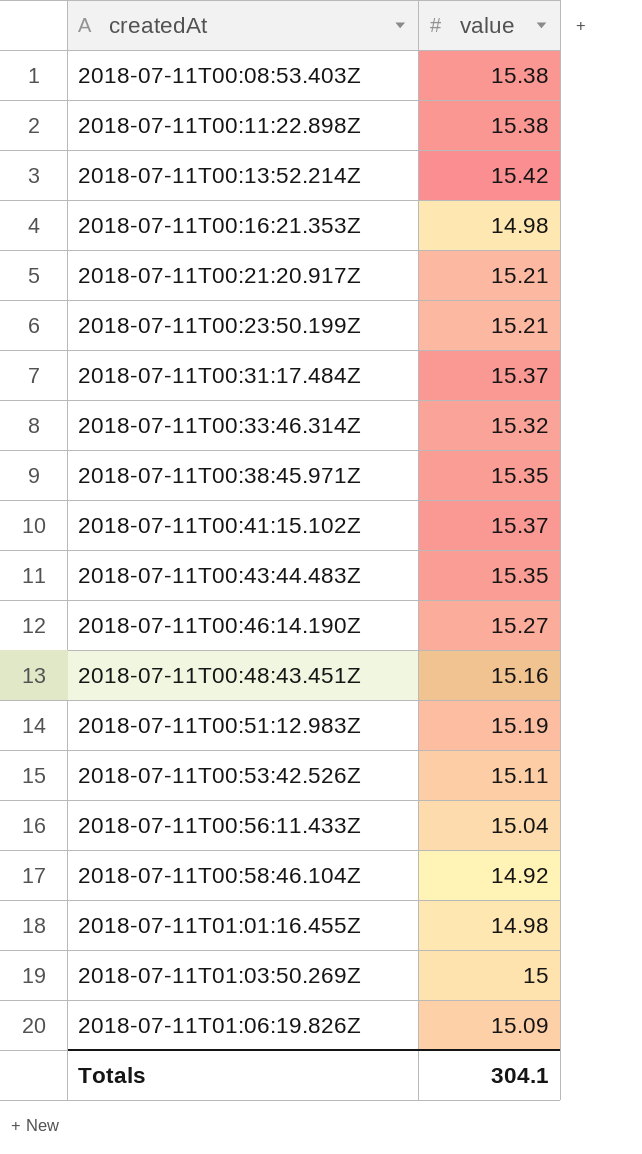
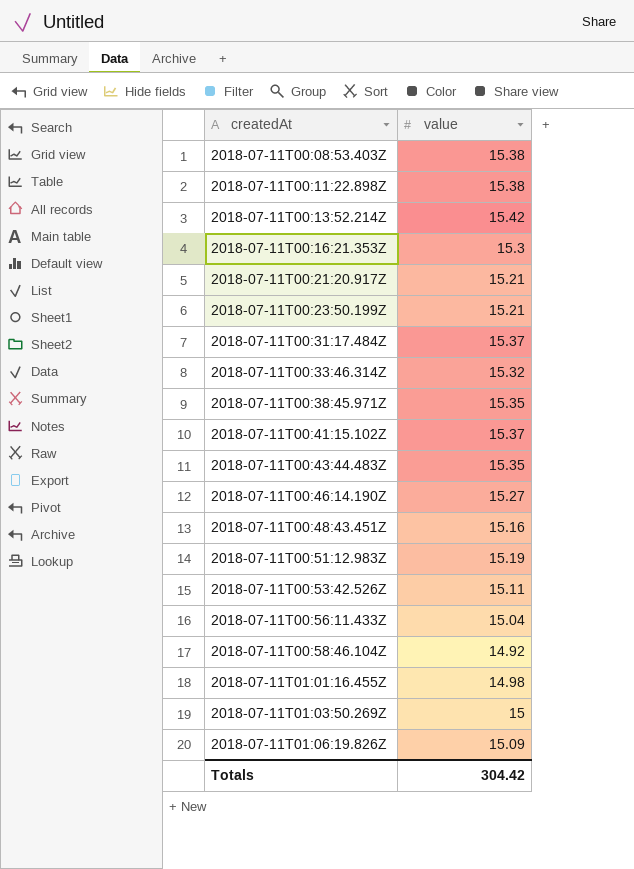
2018-07-11T00:16:21.353Z | value: 14.98 -> 15.3
Totals | value: 304.1 -> 304.42

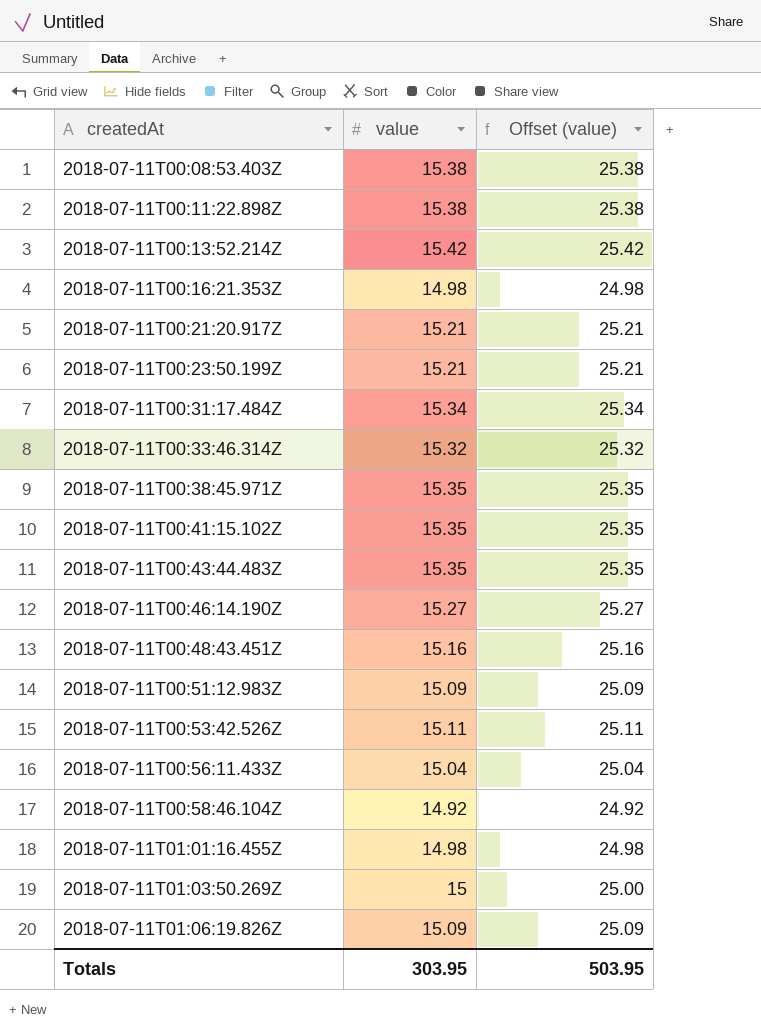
column Offset (value) | formula: none -> [value] + 10
2018-07-11T00:16:21.353Z | value: 15.3 -> 14.98
2018-07-11T00:31:17.484Z | value: 15.37 -> 15.34
2018-07-11T00:41:15.102Z | value: 15.37 -> 15.35
2018-07-11T00:51:12.983Z | value: 15.19 -> 15.09
Totals | value: 304.42 -> 303.95

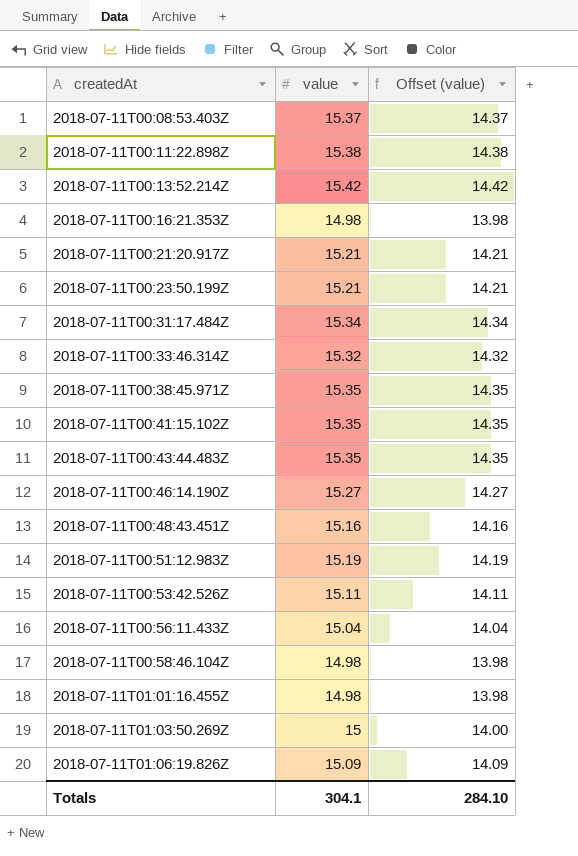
column Offset (value) | formula: [value] + 10 -> [value] - 1
2018-07-11T00:08:53.403Z | value: 15.38 -> 15.37
2018-07-11T00:51:12.983Z | value: 15.09 -> 15.19
2018-07-11T00:58:46.104Z | value: 14.92 -> 14.98
Totals | value: 303.95 -> 304.1
Totals | Offset (value): 503.95 -> 284.10

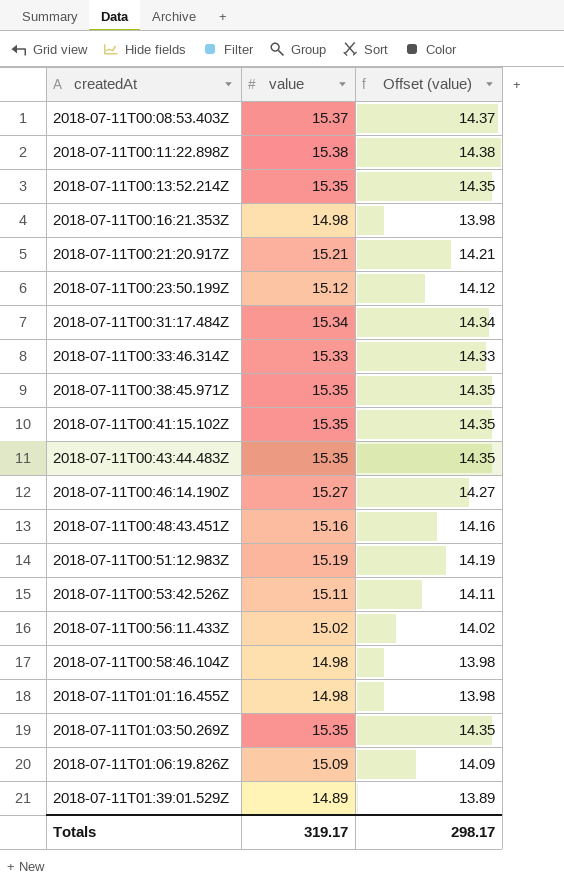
2018-07-11T00:13:52.214Z | value: 15.42 -> 15.35
2018-07-11T00:13:52.214Z | Offset (value): 14.42 -> 14.35
2018-07-11T00:23:50.199Z | value: 15.21 -> 15.12
2018-07-11T00:23:50.199Z | Offset (value): 14.21 -> 14.12
2018-07-11T00:33:46.314Z | value: 15.32 -> 15.33
2018-07-11T00:33:46.314Z | Offset (value): 14.32 -> 14.33
2018-07-11T00:56:11.433Z | value: 15.04 -> 15.02
2018-07-11T00:56:11.433Z | Offset (value): 14.04 -> 14.02
2018-07-11T01:03:50.269Z | value: 15 -> 15.35
2018-07-11T01:03:50.269Z | Offset (value): 14.00 -> 14.35
row 2018-07-11T01:39:01.529Z: none -> 14.89 | 13.89
Totals | value: 304.1 -> 319.17
Totals | Offset (value): 284.10 -> 298.17

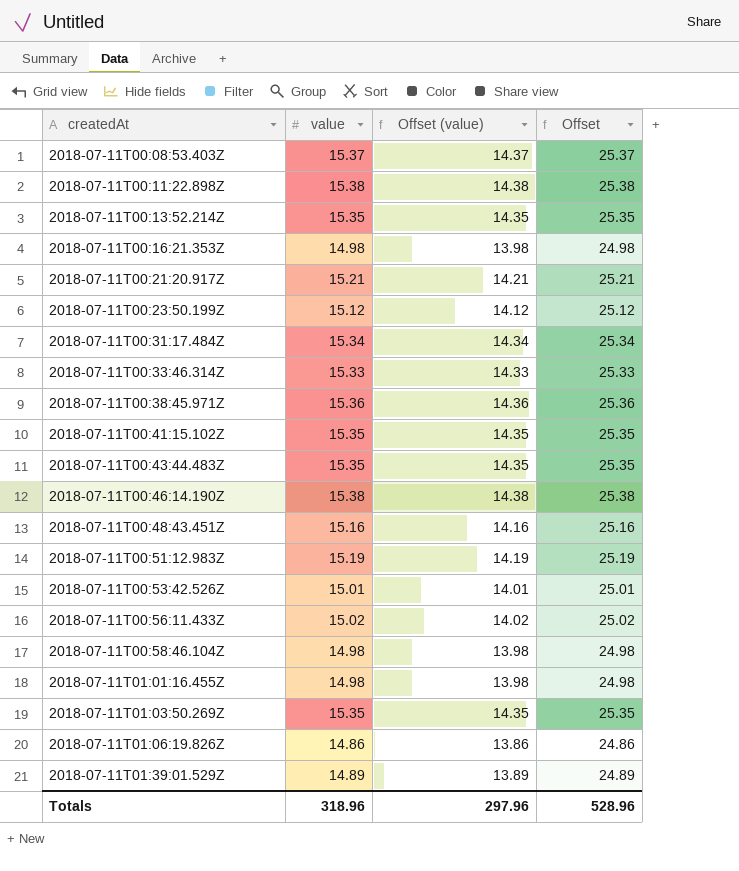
column Offset | formula: none -> [value] + 10
2018-07-11T00:38:45.971Z | value: 15.35 -> 15.36
2018-07-11T00:38:45.971Z | Offset (value): 14.35 -> 14.36
2018-07-11T00:46:14.190Z | value: 15.27 -> 15.38
2018-07-11T00:46:14.190Z | Offset (value): 14.27 -> 14.38
2018-07-11T00:53:42.526Z | value: 15.11 -> 15.01
2018-07-11T00:53:42.526Z | Offset (value): 14.11 -> 14.01
2018-07-11T01:06:19.826Z | value: 15.09 -> 14.86
2018-07-11T01:06:19.826Z | Offset (value): 14.09 -> 13.86
Totals | value: 319.17 -> 318.96
Totals | Offset (value): 298.17 -> 297.96

